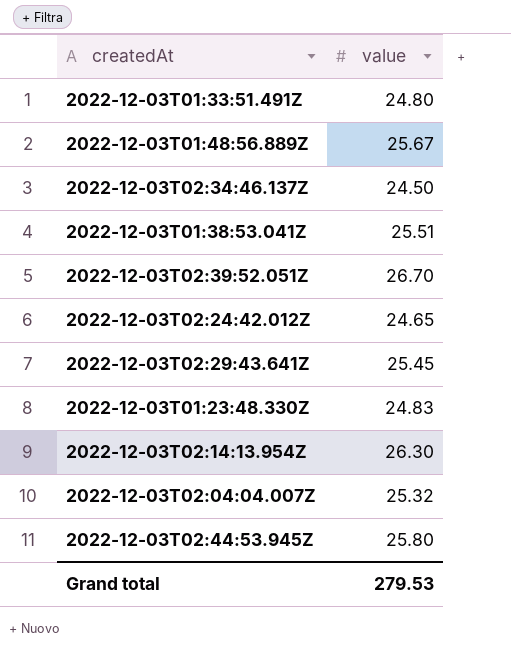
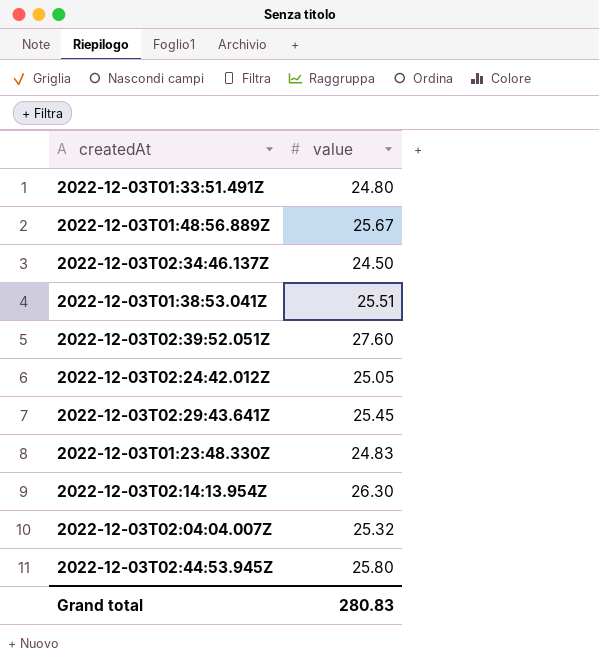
2022-12-03T02:39:52.051Z | value: 26.70 -> 27.60
2022-12-03T02:24:42.012Z | value: 24.65 -> 25.05
Grand total | value: 279.53 -> 280.83

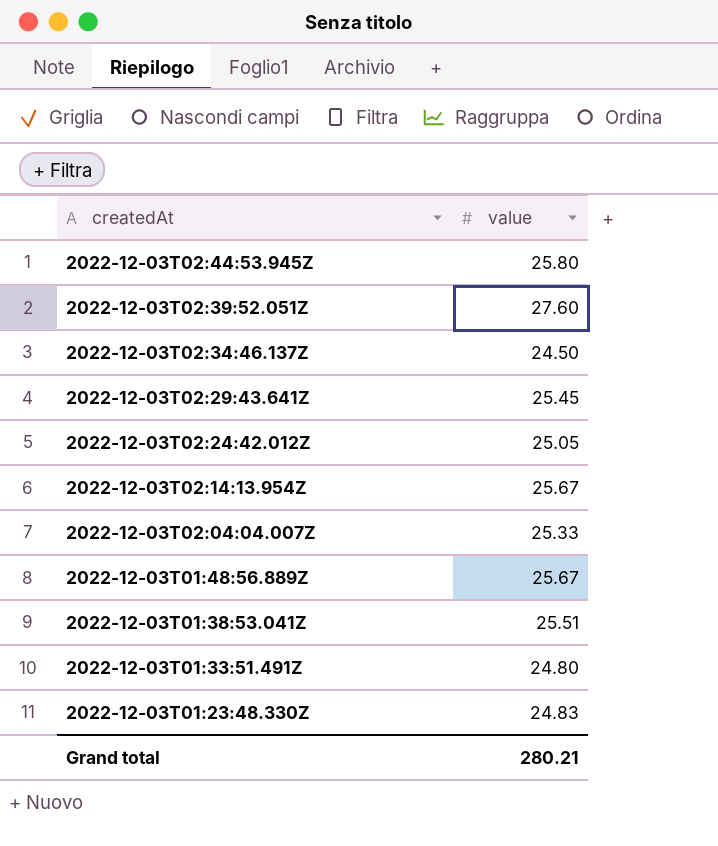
row order: none -> createdAt descending
2022-12-03T02:14:13.954Z | value: 26.30 -> 25.67
2022-12-03T02:04:04.007Z | value: 25.32 -> 25.33
Grand total | value: 280.83 -> 280.21

